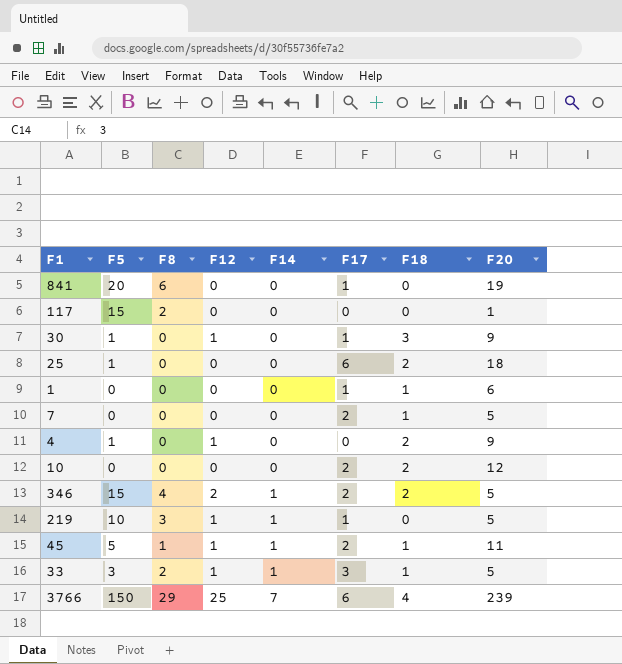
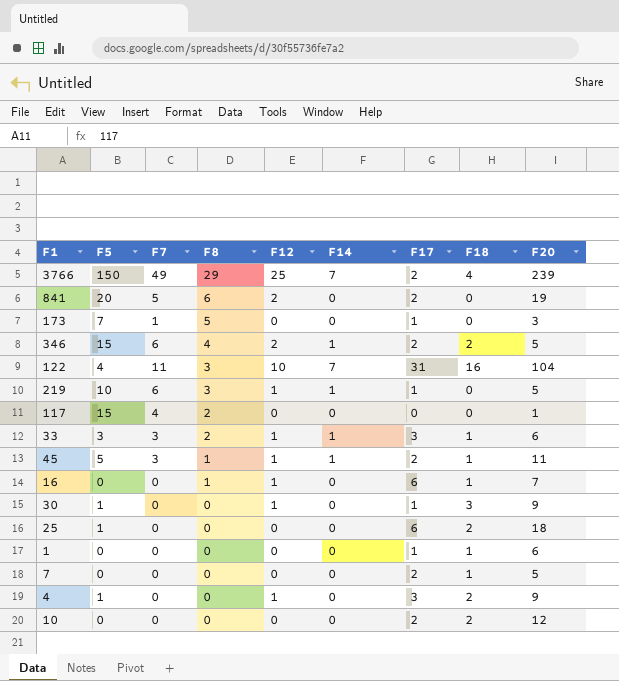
row order: F14 ascending -> F8 descending
column F7 | position: none -> 3
3766 | F17: 6 -> 2
841 | F12: 0 -> 2
841 | F17: 1 -> 2
row 173: none -> 7 | 1 | 5 | 0 | 0 | 1 | 0 | 3
row 122: none -> 4 | 11 | 3 | 10 | 7 | 31 | 16 | 104
33 | F20: 5 -> 6
row 16: none -> 0 | 0 | 1 | 1 | 0 | 6 | 1 | 7
4 | F17: 0 -> 3

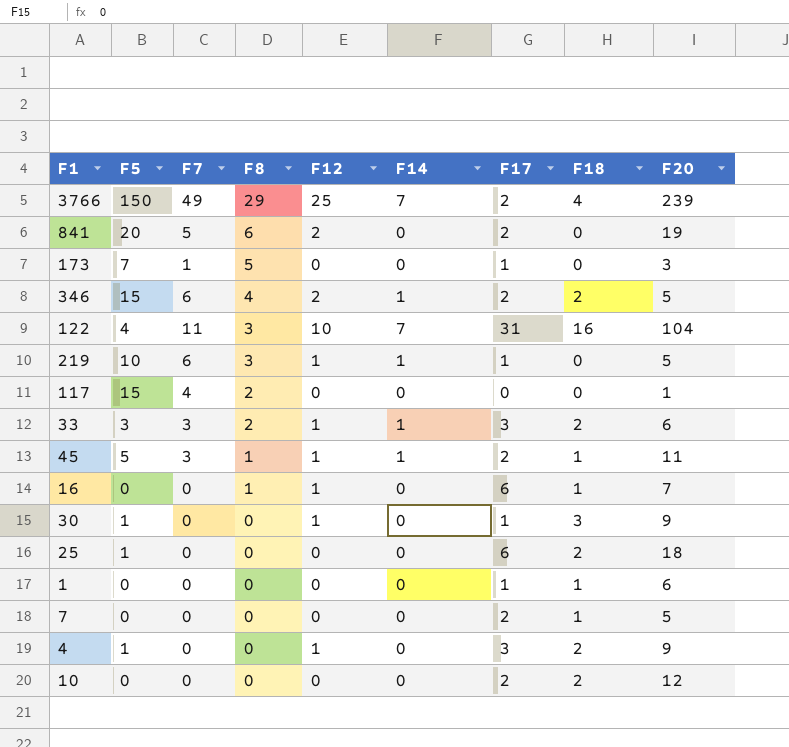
33 | F18: 1 -> 2

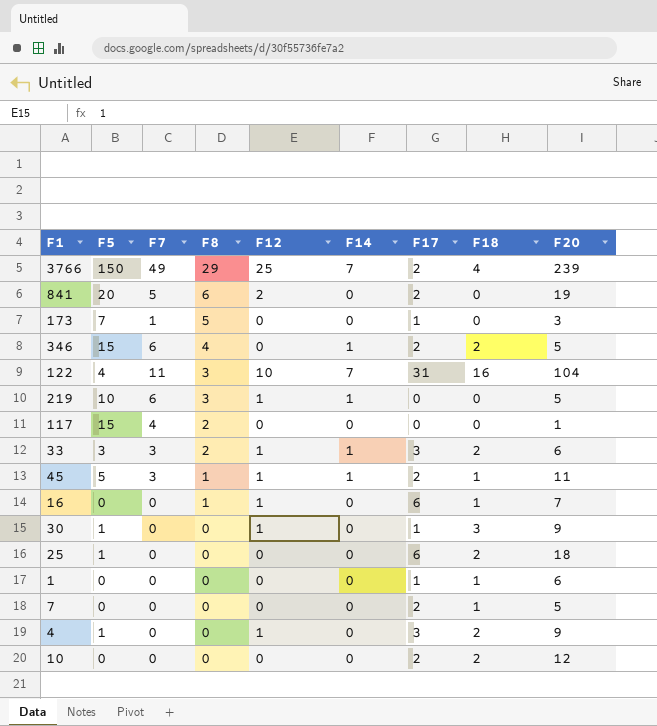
346 | F12: 2 -> 0
219 | F17: 1 -> 0

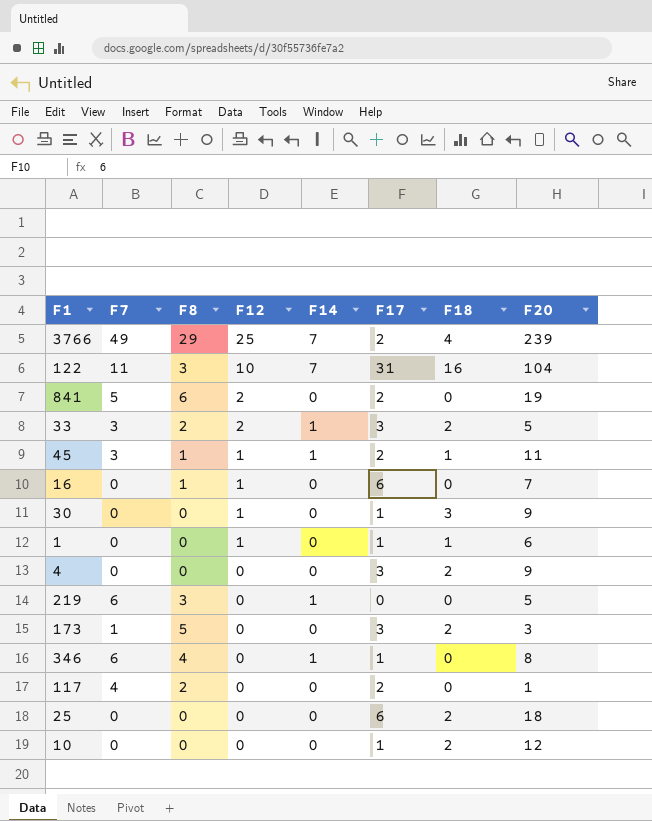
row order: F8 descending -> F12 descending
column F5 | position: 2 -> none
row 7: 0 | 0 | 0 | 0 | 0 | 2 | 1 | 5 -> none
33 | F12: 1 -> 2
33 | F20: 6 -> 5
16 | F18: 1 -> 0
1 | F12: 0 -> 1
4 | F12: 1 -> 0
219 | F12: 1 -> 0
173 | F17: 1 -> 3
173 | F18: 0 -> 2
346 | F17: 2 -> 1
346 | F18: 2 -> 0
346 | F20: 5 -> 8
117 | F17: 0 -> 2
10 | F17: 2 -> 1

